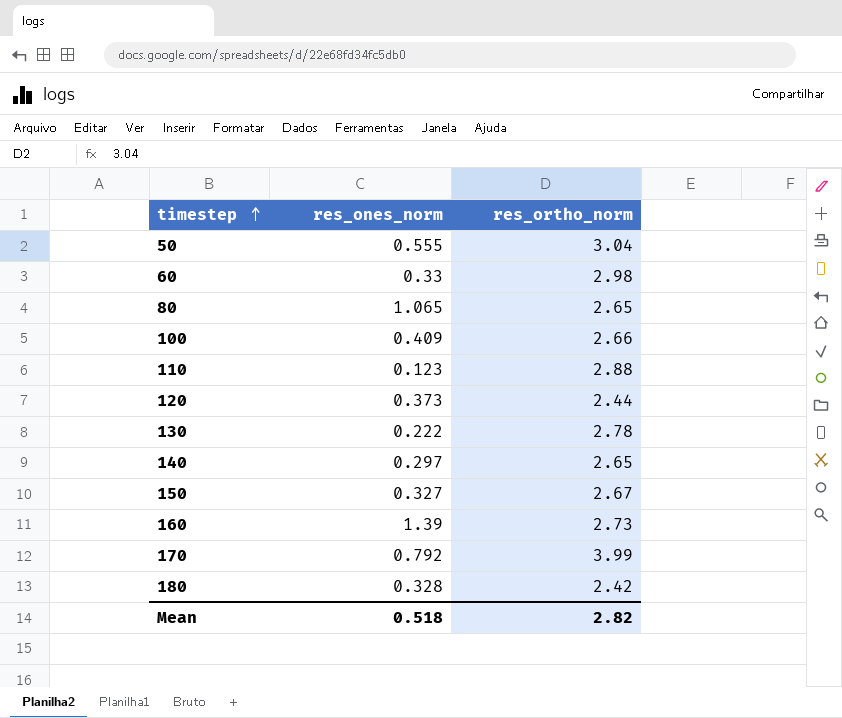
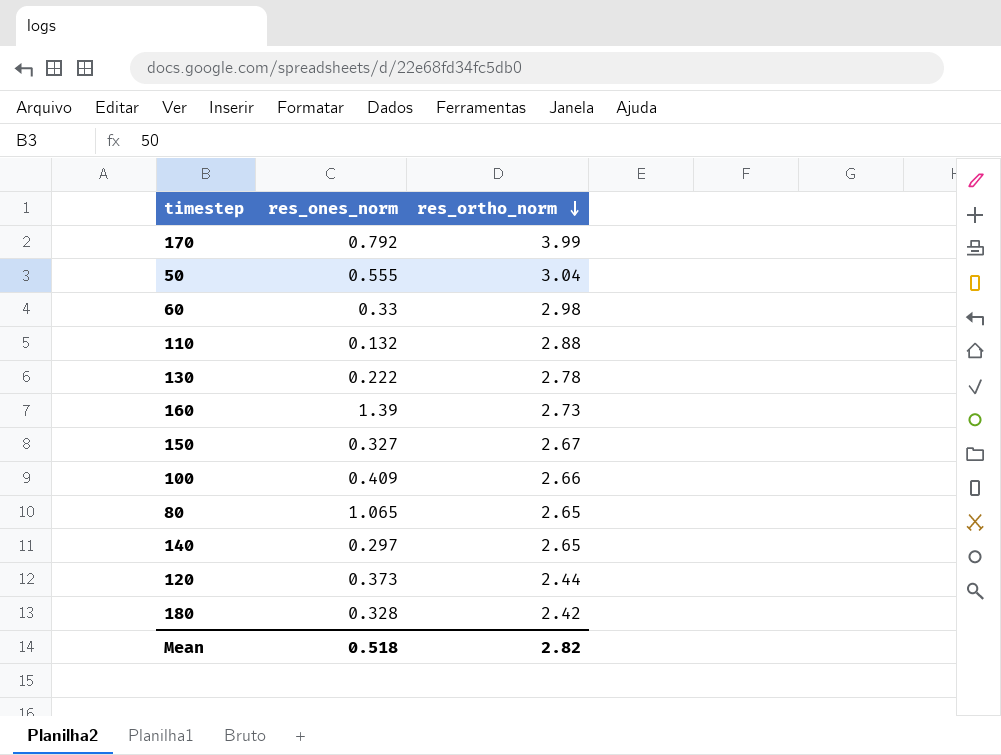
row order: timestep ascending -> res_ortho_norm descending
110 | res_ones_norm: 0.123 -> 0.132

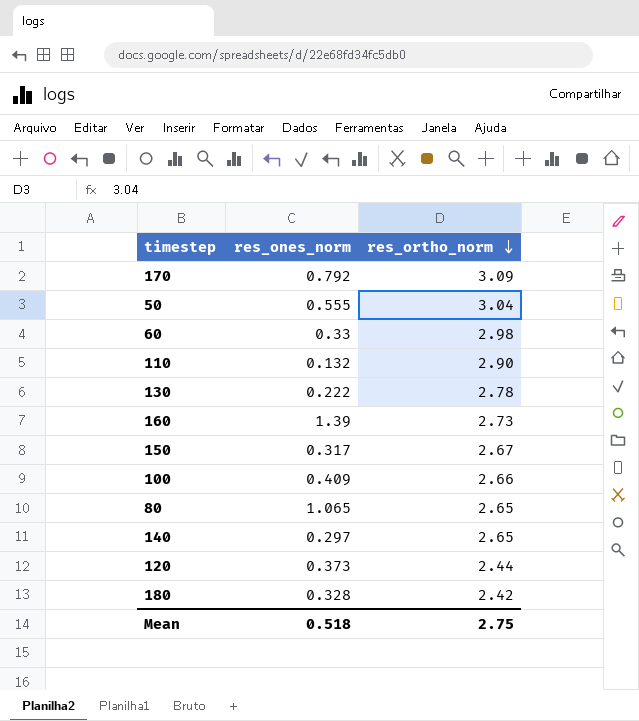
170 | res_ortho_norm: 3.99 -> 3.09
110 | res_ortho_norm: 2.88 -> 2.90
150 | res_ones_norm: 0.327 -> 0.317
Mean | res_ortho_norm: 2.82 -> 2.75

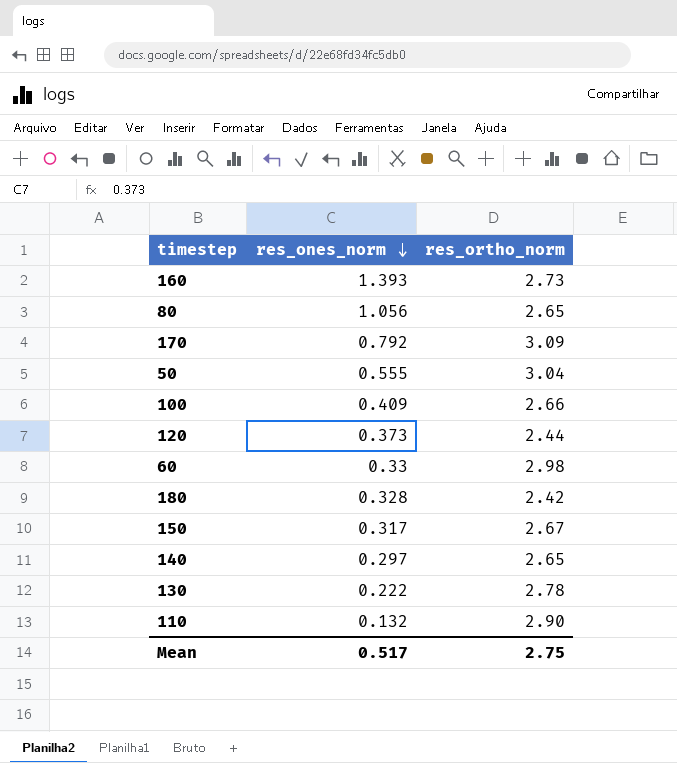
row order: res_ortho_norm descending -> res_ones_norm descending
160 | res_ones_norm: 1.39 -> 1.393
80 | res_ones_norm: 1.065 -> 1.056
Mean | res_ones_norm: 0.518 -> 0.517

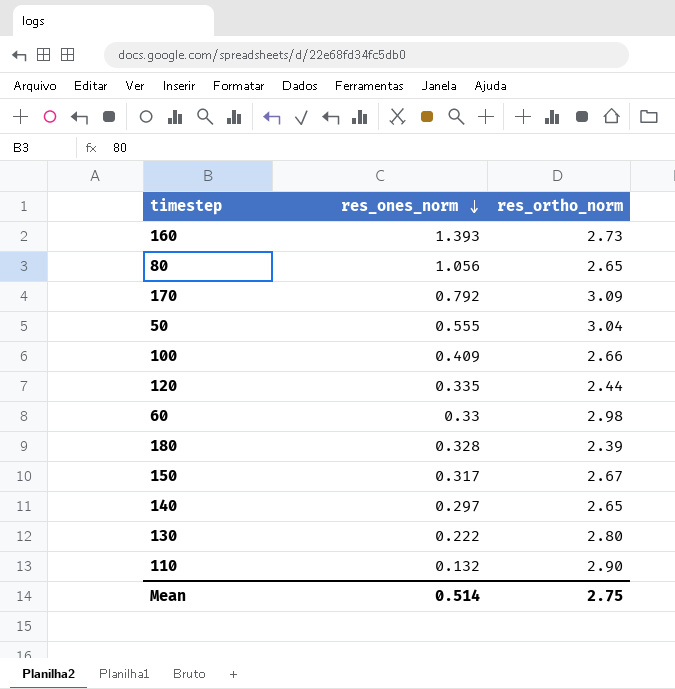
120 | res_ones_norm: 0.373 -> 0.335
180 | res_ortho_norm: 2.42 -> 2.39
130 | res_ortho_norm: 2.78 -> 2.80
Mean | res_ones_norm: 0.517 -> 0.514

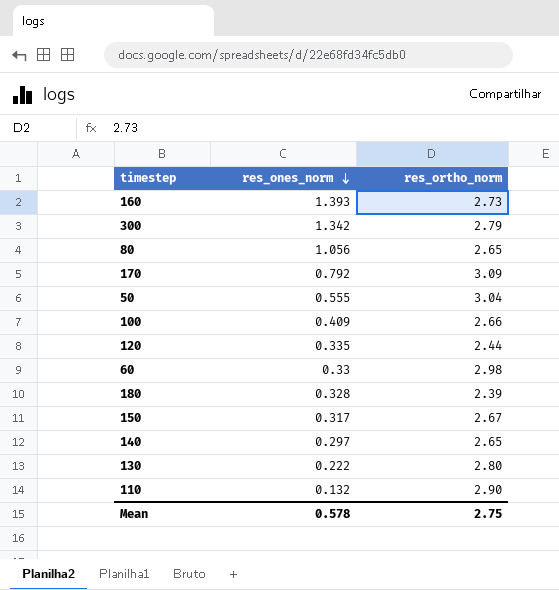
row 300: none -> 1.342 | 2.79
Mean | res_ones_norm: 0.514 -> 0.578

